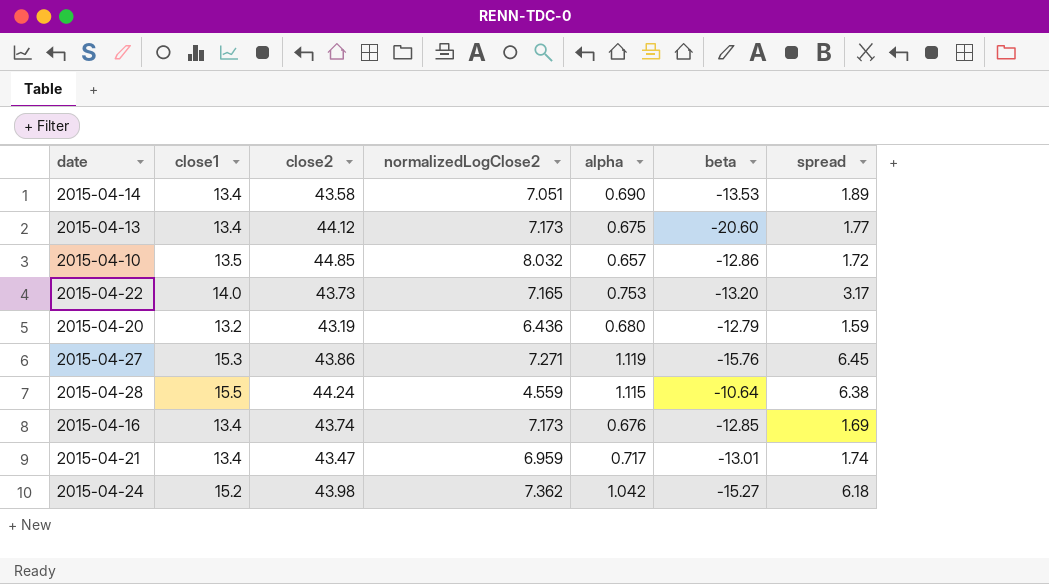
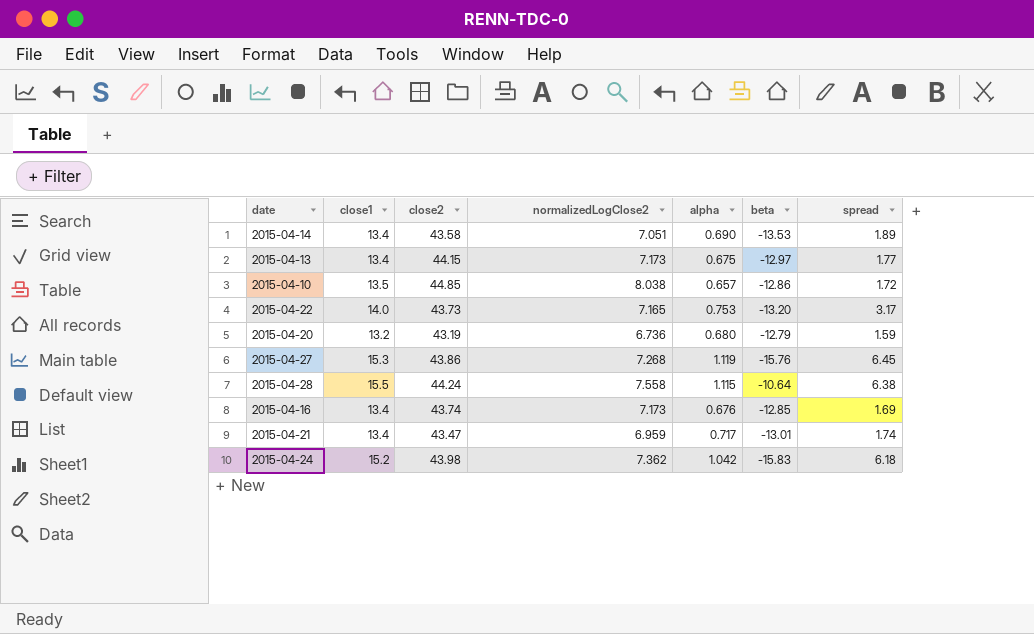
2015-04-13 | close2: 44.12 -> 44.15
2015-04-13 | beta: -20.60 -> -12.97
2015-04-10 | normalizedLogClose2: 8.032 -> 8.038
2015-04-20 | normalizedLogClose2: 6.436 -> 6.736
2015-04-27 | normalizedLogClose2: 7.271 -> 7.268
2015-04-28 | normalizedLogClose2: 4.559 -> 7.558
2015-04-24 | beta: -15.27 -> -15.83

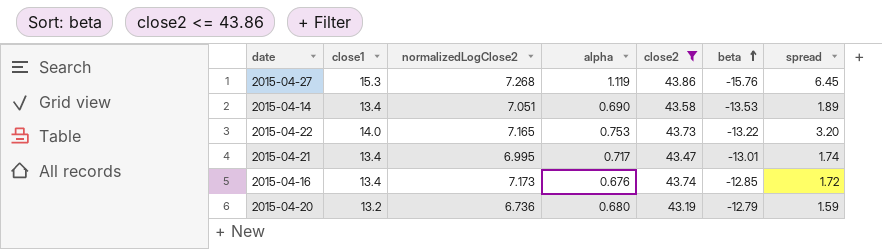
filter: none -> close2 <= 43.86
row order: none -> beta ascending
column close2 | position: 3 -> 5
2015-04-22 | beta: -13.20 -> -13.22
2015-04-22 | spread: 3.17 -> 3.20
2015-04-21 | normalizedLogClose2: 6.959 -> 6.995
2015-04-16 | spread: 1.69 -> 1.72

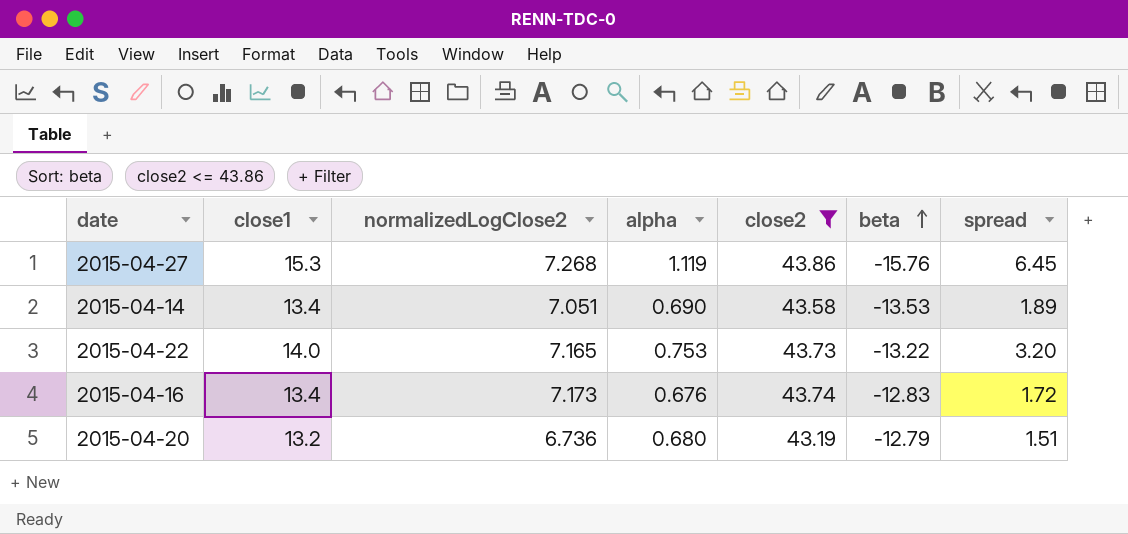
row 2015-04-21: 13.4 | 6.995 | 0.717 | 43.47 | -13.01 | 1.74 -> none
2015-04-16 | beta: -12.85 -> -12.83
2015-04-20 | spread: 1.59 -> 1.51

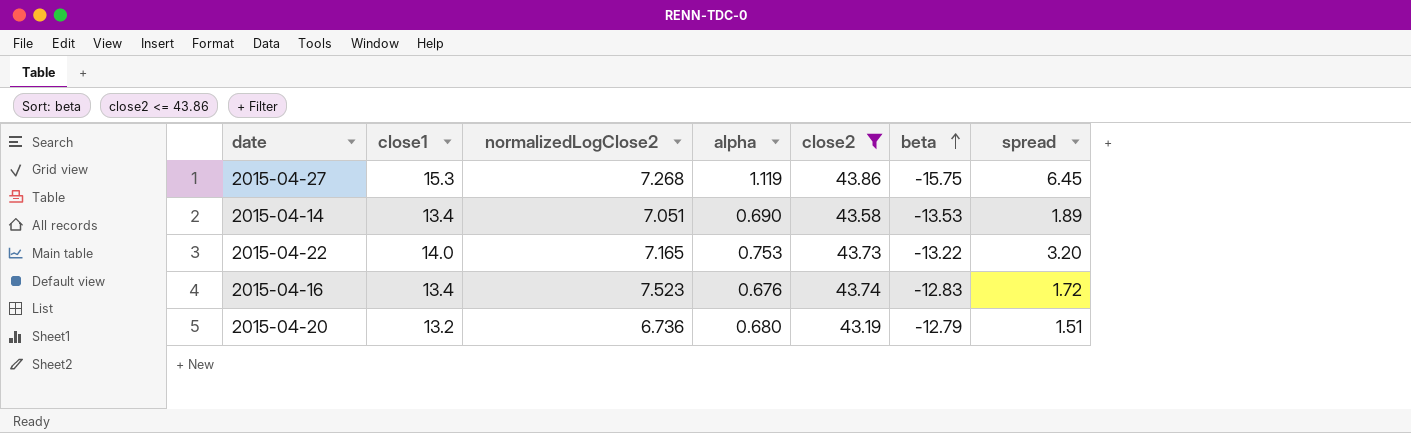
2015-04-27 | beta: -15.76 -> -15.75
2015-04-16 | normalizedLogClose2: 7.173 -> 7.523

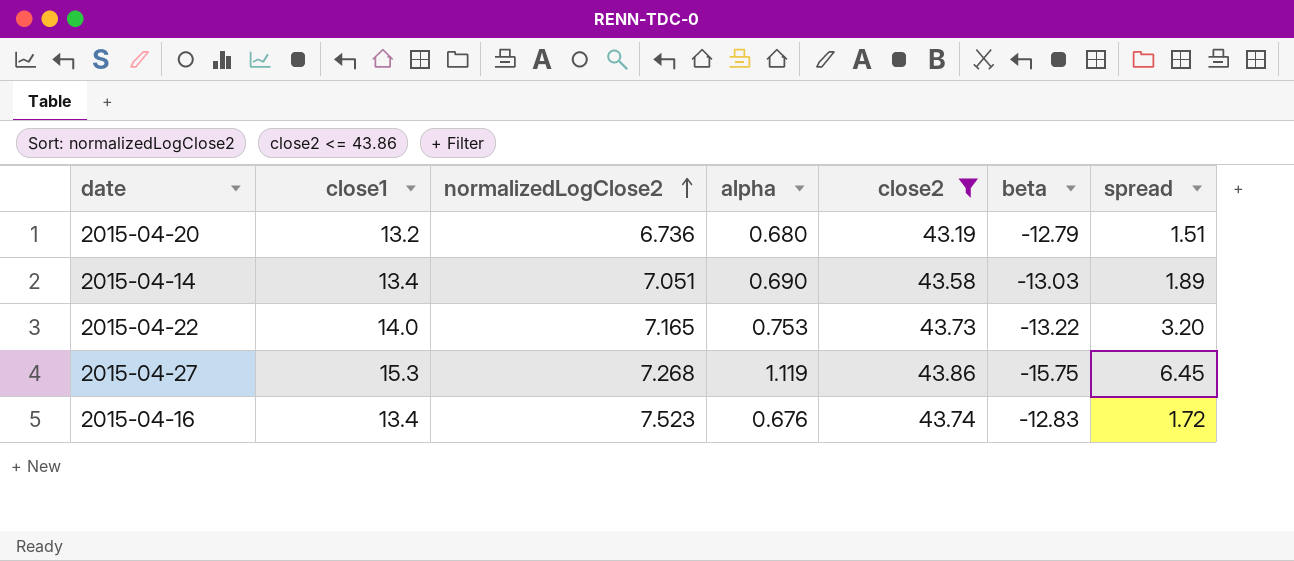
row order: beta ascending -> normalizedLogClose2 ascending
2015-04-14 | beta: -13.53 -> -13.03

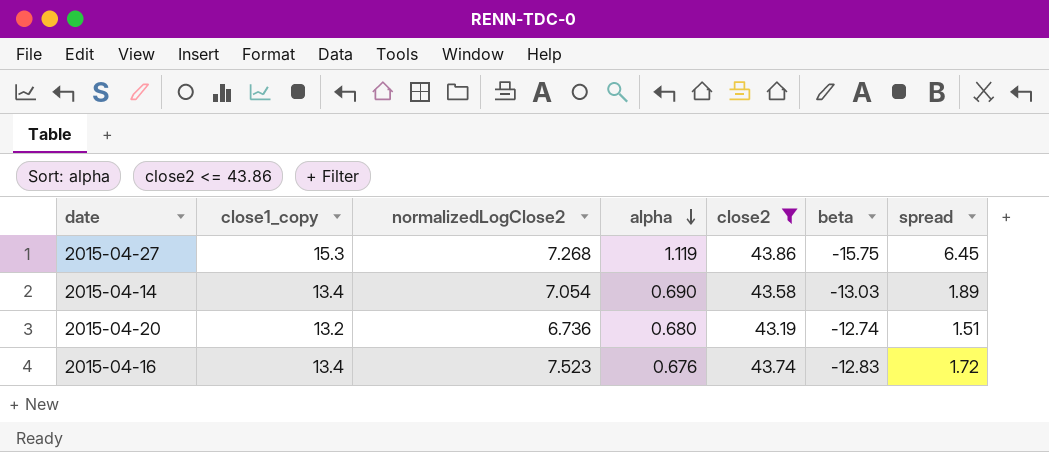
row order: normalizedLogClose2 ascending -> alpha descending
column name: close1 -> close1_copy
row 2015-04-22: 14.0 | 7.165 | 0.753 | 43.73 | -13.22 | 3.20 -> none
2015-04-14 | normalizedLogClose2: 7.051 -> 7.054
2015-04-20 | beta: -12.79 -> -12.74

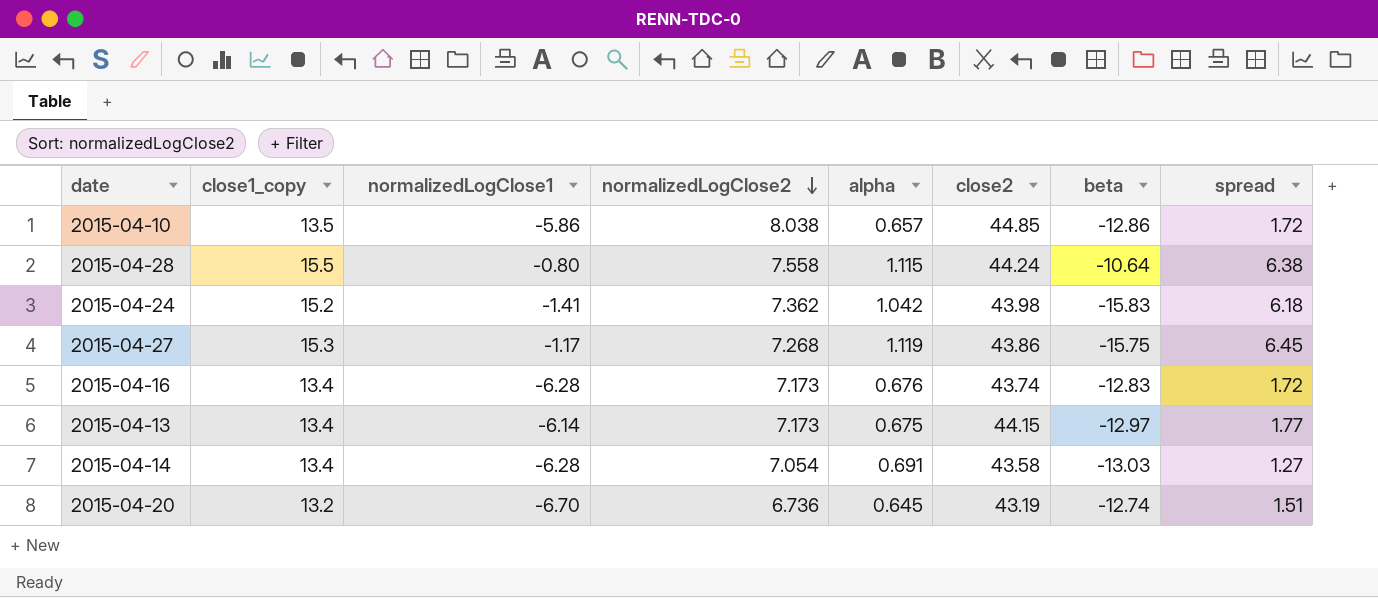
filter: close2 <= 43.86 -> none
row order: alpha descending -> normalizedLogClose2 descending
column normalizedLogClose1 | position: none -> 3
2015-04-16 | normalizedLogClose2: 7.523 -> 7.173
2015-04-14 | alpha: 0.690 -> 0.691
2015-04-14 | spread: 1.89 -> 1.27
2015-04-20 | alpha: 0.680 -> 0.645

